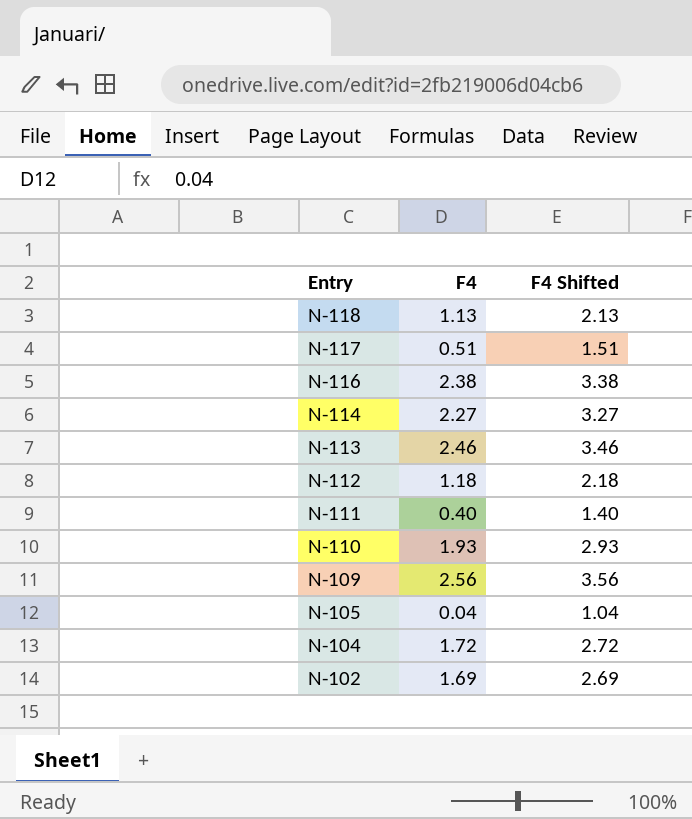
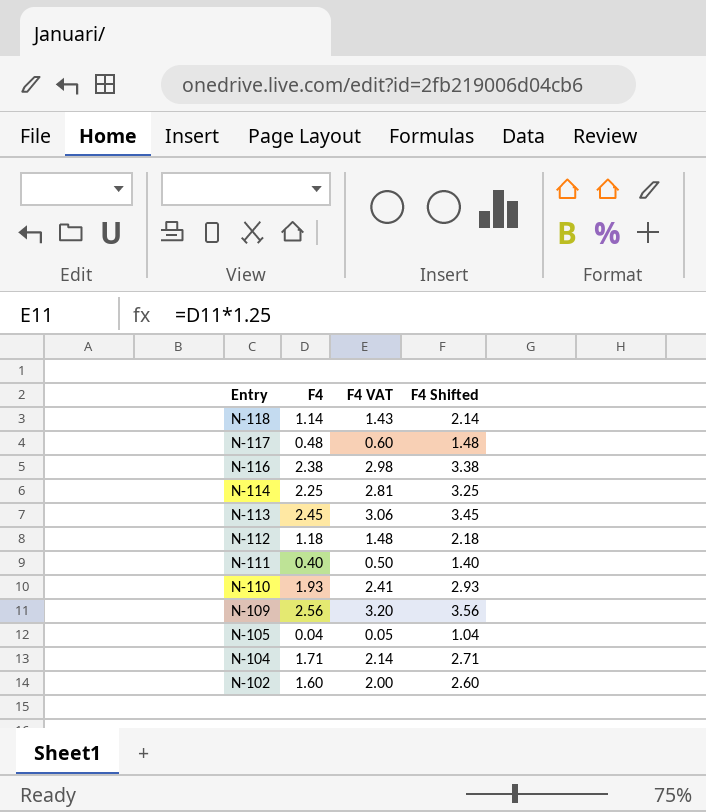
column F4 VAT | formula: none -> [F4] * 1.25
N-118 | F4: 1.13 -> 1.14
N-118 | F4 Shifted: 2.13 -> 2.14
N-117 | F4: 0.51 -> 0.48
N-117 | F4 Shifted: 1.51 -> 1.48
N-114 | F4: 2.27 -> 2.25
N-114 | F4 Shifted: 3.27 -> 3.25
N-113 | F4: 2.46 -> 2.45
N-113 | F4 Shifted: 3.46 -> 3.45
N-104 | F4: 1.72 -> 1.71
N-104 | F4 Shifted: 2.72 -> 2.71
N-102 | F4: 1.69 -> 1.60
N-102 | F4 Shifted: 2.69 -> 2.60

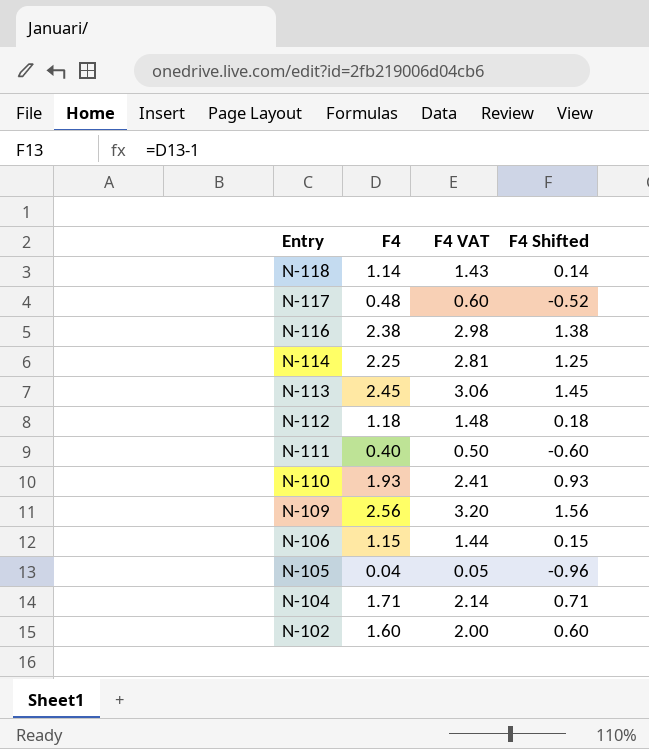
column F4 Shifted | formula: [F4] + 1 -> [F4] - 1
row N-106: none -> 1.15 | 1.44 | 0.15

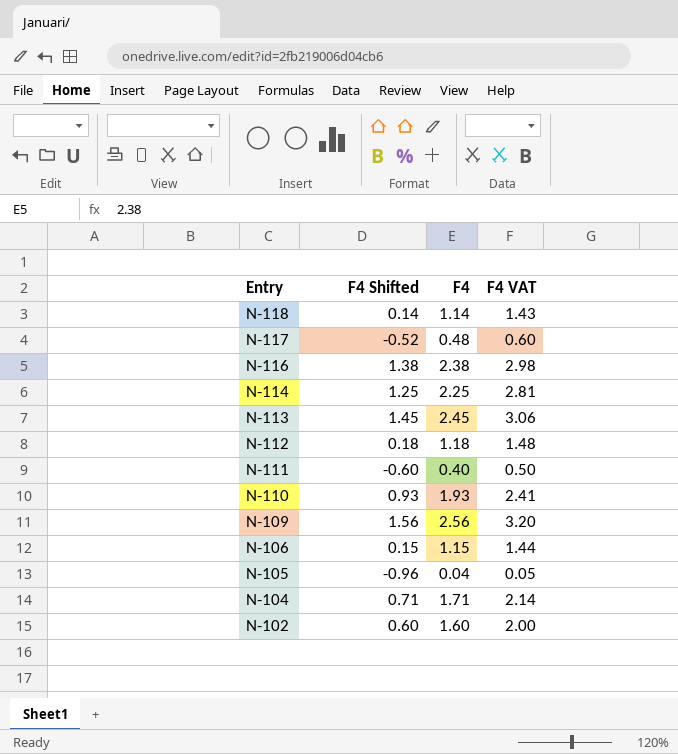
column F4 Shifted | position: 4 -> 2

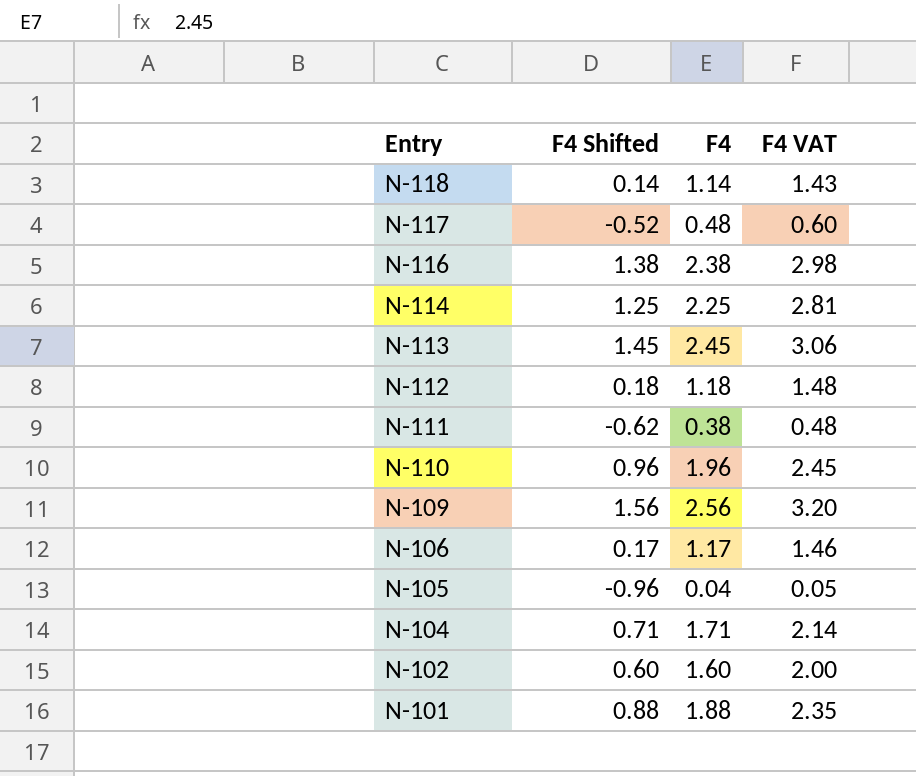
N-111 | F4 Shifted: -0.60 -> -0.62
N-111 | F4: 0.40 -> 0.38
N-111 | F4 VAT: 0.50 -> 0.48
N-110 | F4 Shifted: 0.93 -> 0.96
N-110 | F4: 1.93 -> 1.96
N-110 | F4 VAT: 2.41 -> 2.45
N-106 | F4 Shifted: 0.15 -> 0.17
N-106 | F4: 1.15 -> 1.17
N-106 | F4 VAT: 1.44 -> 1.46
row N-101: none -> 0.88 | 1.88 | 2.35

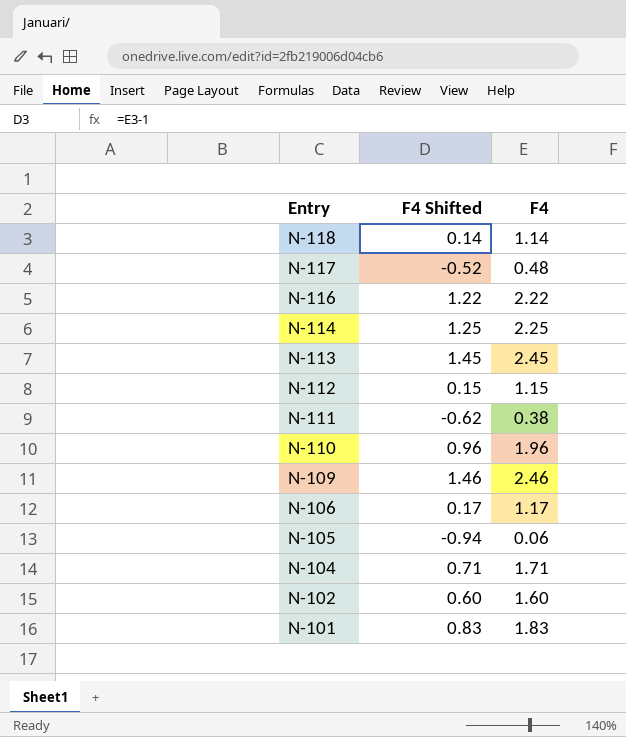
column F4 VAT | formula: [F4] * 1.25 -> none
N-116 | F4 Shifted: 1.38 -> 1.22
N-116 | F4: 2.38 -> 2.22
N-112 | F4 Shifted: 0.18 -> 0.15
N-112 | F4: 1.18 -> 1.15
N-109 | F4 Shifted: 1.56 -> 1.46
N-109 | F4: 2.56 -> 2.46
N-105 | F4 Shifted: -0.96 -> -0.94
N-105 | F4: 0.04 -> 0.06
N-101 | F4 Shifted: 0.88 -> 0.83
N-101 | F4: 1.88 -> 1.83

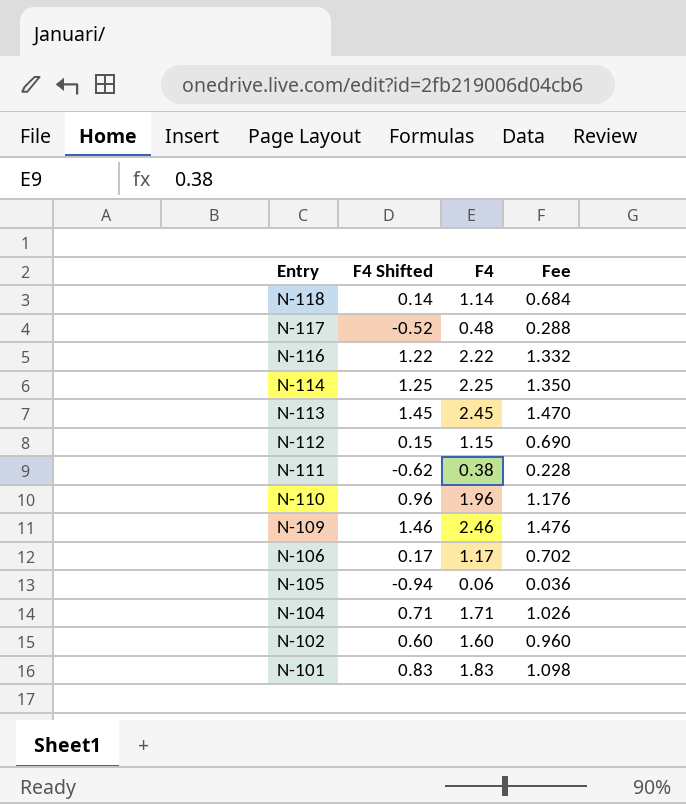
column Fee | formula: none -> [F4] * 0.6

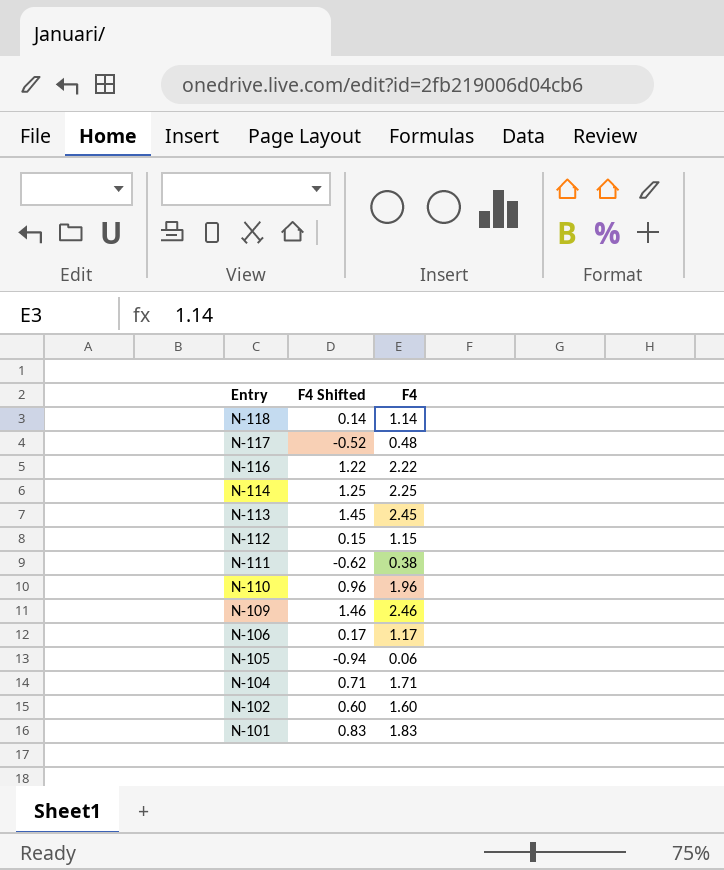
column Fee | formula: [F4] * 0.6 -> none

